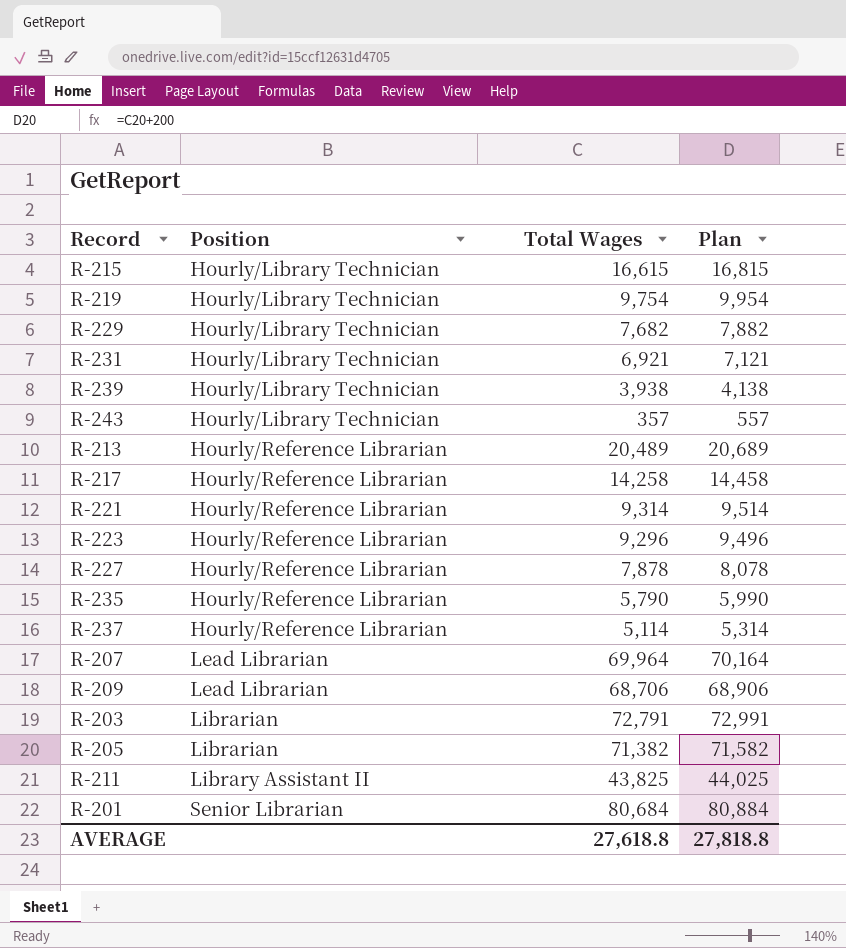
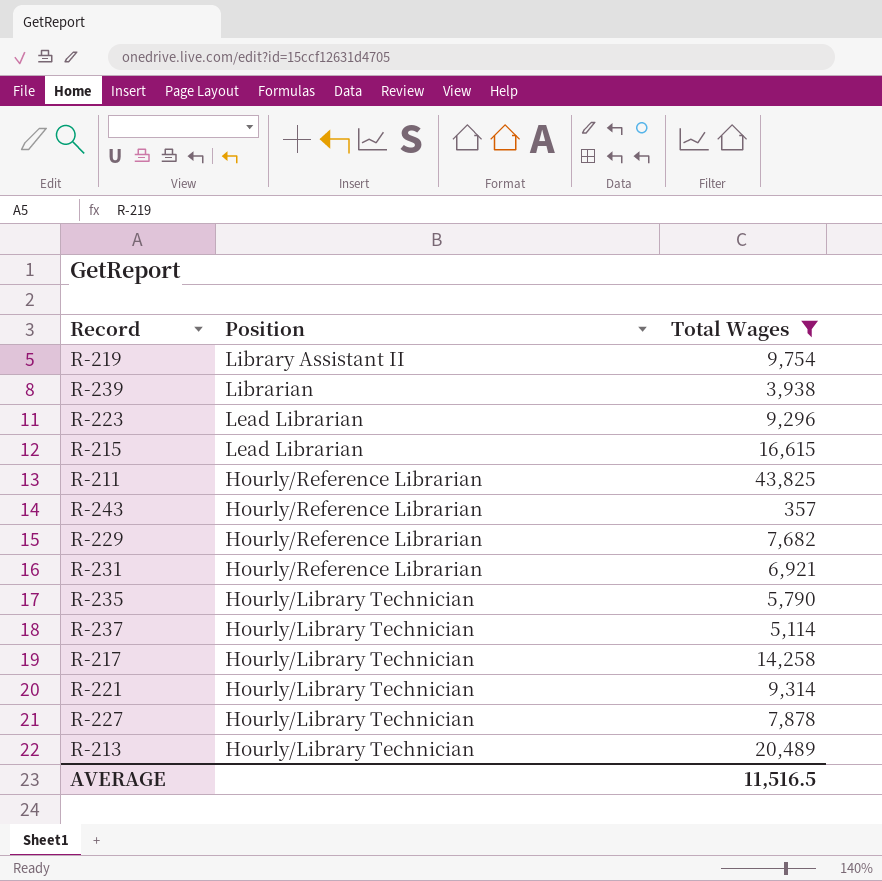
filter: none -> Total Wages <= 43,825
row order: Position ascending -> Position descending
column Plan | formula: [Total Wages] + 200 -> none
R-219 | Position: Hourly/Library Technician -> Library Assistant II
R-239 | Position: Hourly/Library Technician -> Librarian
R-223 | Position: Hourly/Reference Librarian -> Lead Librarian
R-215 | Position: Hourly/Library Technician -> Lead Librarian
R-211 | Position: Library Assistant II -> Hourly/Reference Librarian
R-243 | Position: Hourly/Library Technician -> Hourly/Reference Librarian
R-229 | Position: Hourly/Library Technician -> Hourly/Reference Librarian
R-231 | Position: Hourly/Library Technician -> Hourly/Reference Librarian
R-235 | Position: Hourly/Reference Librarian -> Hourly/Library Technician
R-237 | Position: Hourly/Reference Librarian -> Hourly/Library Technician
R-217 | Position: Hourly/Reference Librarian -> Hourly/Library Technician
R-221 | Position: Hourly/Reference Librarian -> Hourly/Library Technician
R-227 | Position: Hourly/Reference Librarian -> Hourly/Library Technician
R-213 | Position: Hourly/Reference Librarian -> Hourly/Library Technician
AVERAGE | Total Wages: 27,618.8 -> 11,516.5

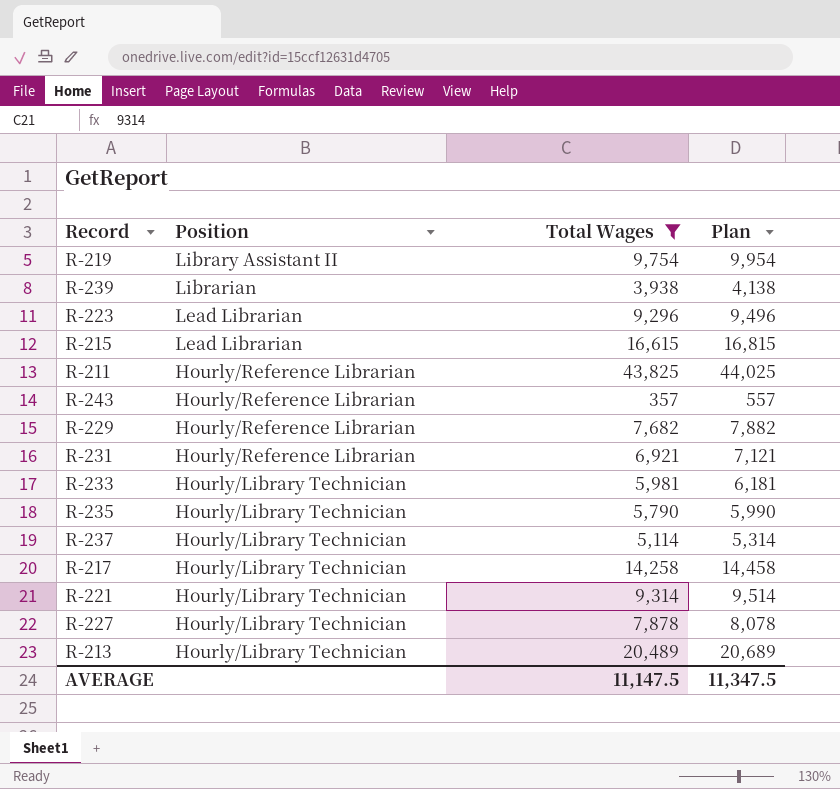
column Plan | formula: none -> [Total Wages] + 200
row R-233: none -> Hourly/Library Technician | 5,981 | 6,181
AVERAGE | Total Wages: 11,516.5 -> 11,147.5

